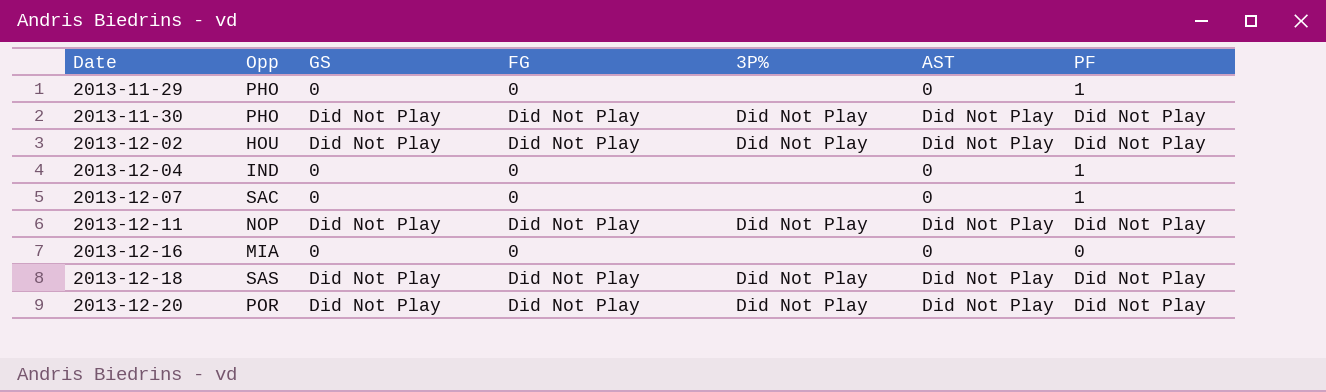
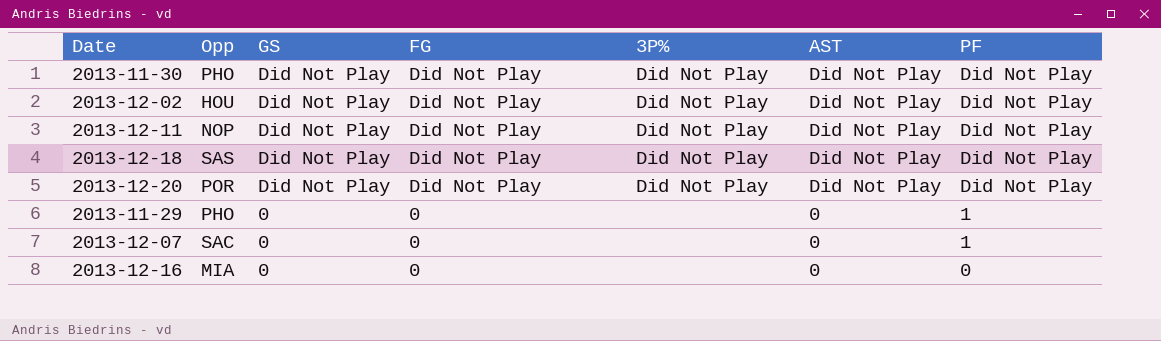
row order: Date ascending -> GS descending
row 2013-12-04: IND | 0 | 0 | none | 0 | 1 -> none

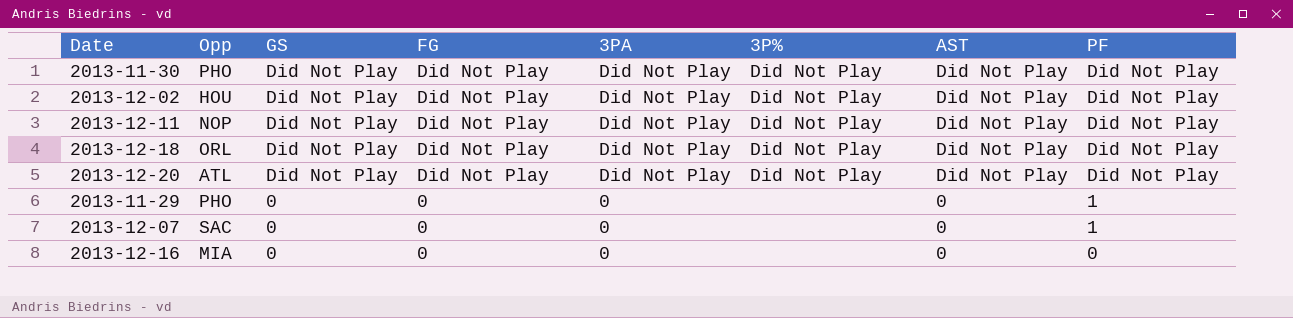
column 3PA | position: none -> 5
2013-12-18 | Opp: SAS -> ORL
2013-12-20 | Opp: POR -> ATL

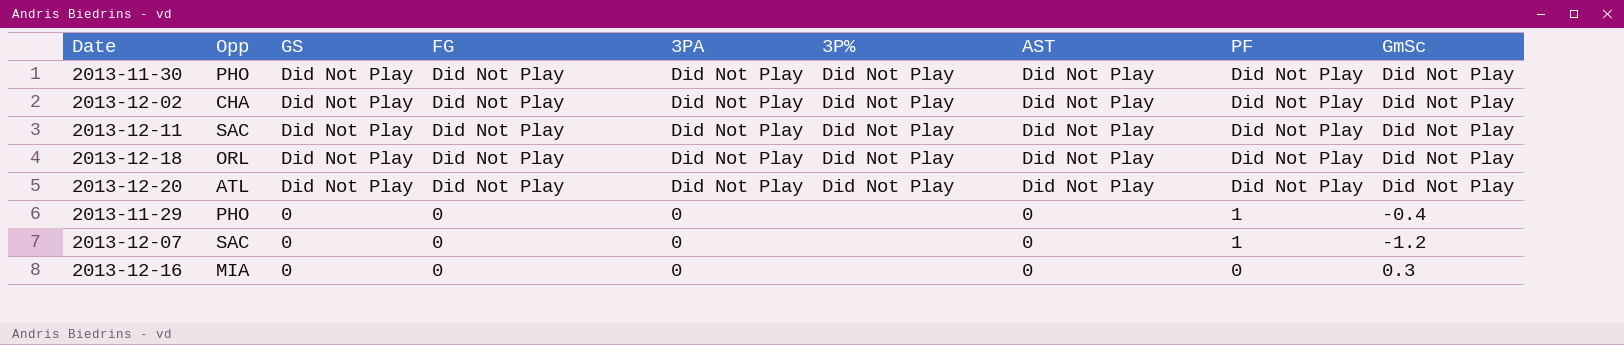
column GmSc | position: none -> 9
2013-12-02 | Opp: HOU -> CHA
2013-12-11 | Opp: NOP -> SAC

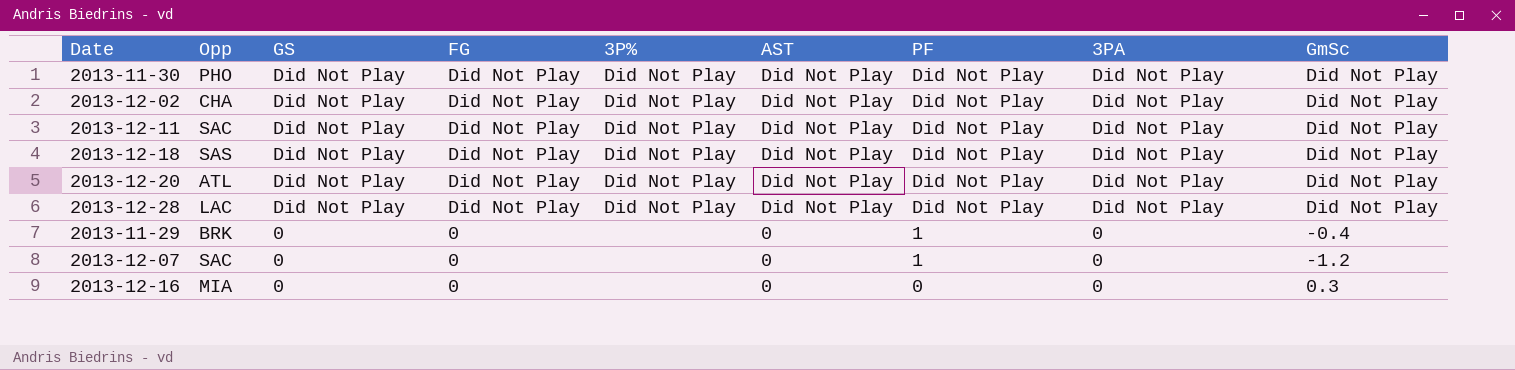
column 3PA | position: 5 -> 8
2013-12-18 | Opp: ORL -> SAS
row 2013-12-28: none -> LAC | Did Not Play | Did Not Play | Did Not Play | Did Not Play | Did Not Play | Did Not Play | Did Not Play
2013-11-29 | Opp: PHO -> BRK

